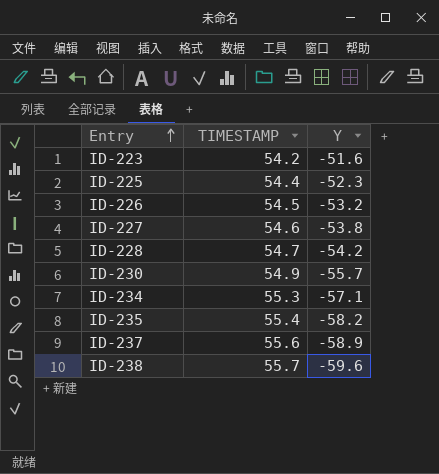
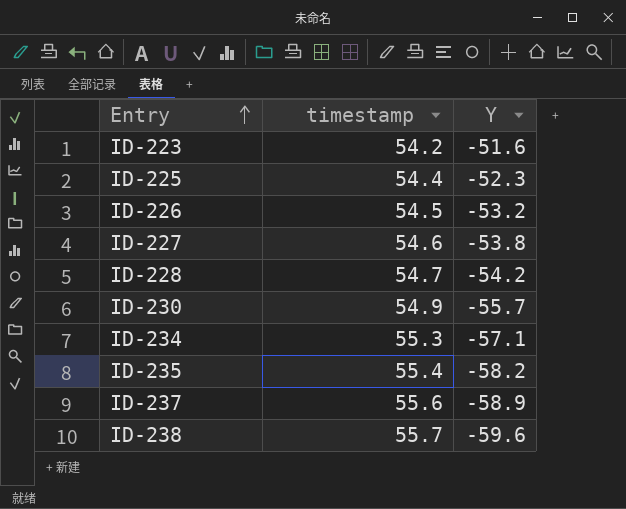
column name: TIMESTAMP -> timestamp

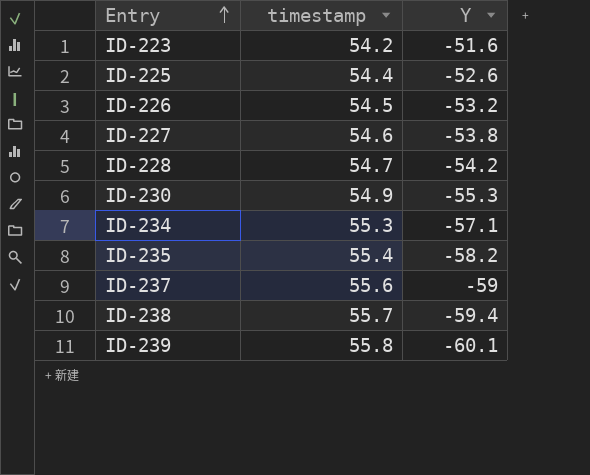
ID-225 | Y: -52.3 -> -52.6
ID-230 | Y: -55.7 -> -55.3
ID-237 | Y: -58.9 -> -59
ID-238 | Y: -59.6 -> -59.4
row ID-239: none -> 55.8 | -60.1

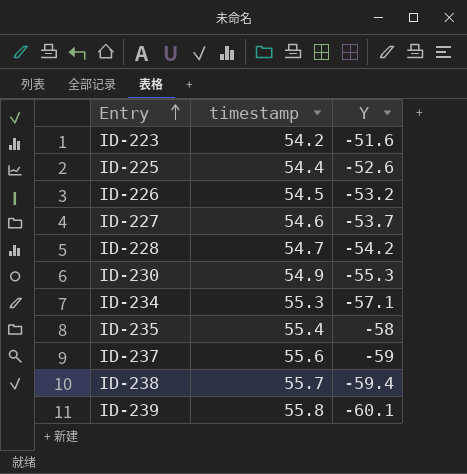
ID-227 | Y: -53.8 -> -53.7
ID-235 | Y: -58.2 -> -58

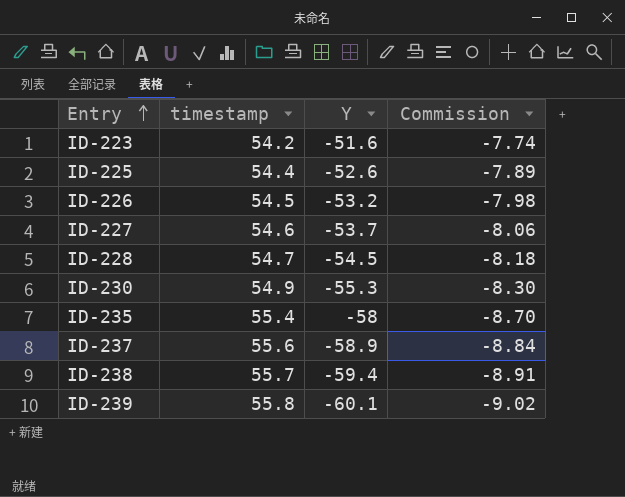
column Commission | formula: none -> [Y] * 0.15
row ID-234: 55.3 | -57.1 -> none
ID-228 | Y: -54.2 -> -54.5
ID-237 | Y: -59 -> -58.9

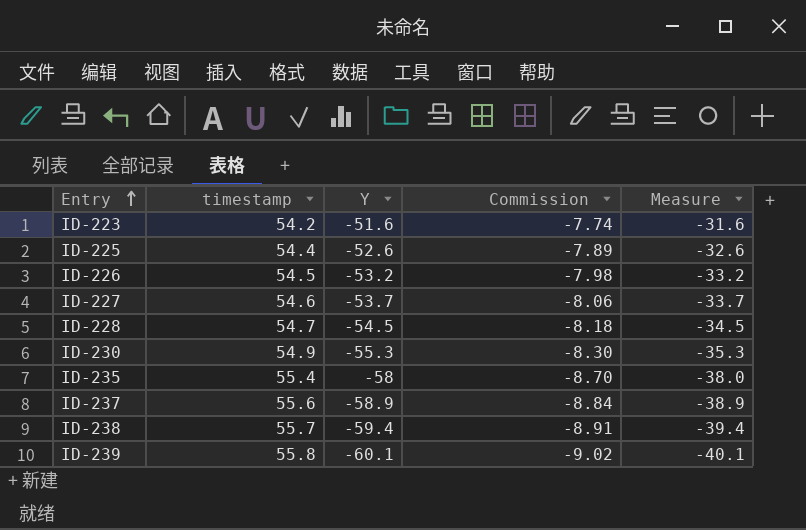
column Measure | formula: none -> [Y] + 20

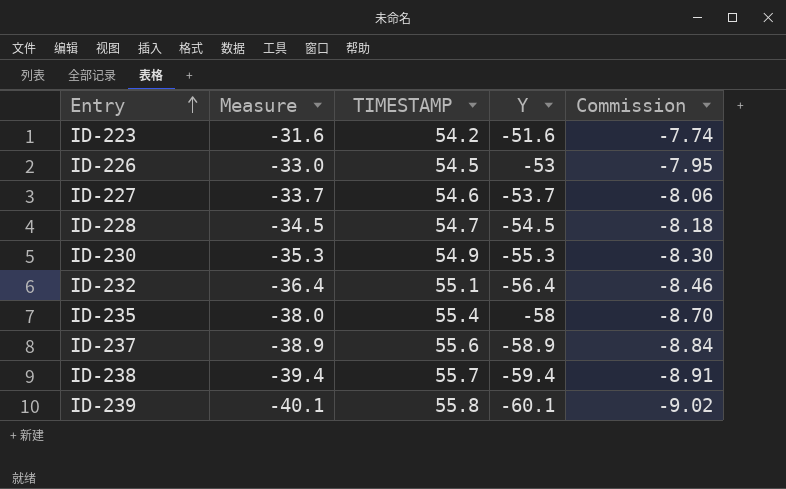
column Measure | position: 5 -> 2
column name: timestamp -> TIMESTAMP
row ID-225: 54.4 | -52.6 | -7.89 | -32.6 -> none
ID-226 | Measure: -33.2 -> -33.0
ID-226 | Y: -53.2 -> -53
ID-226 | Commission: -7.98 -> -7.95
row ID-232: none -> -36.4 | 55.1 | -56.4 | -8.46

